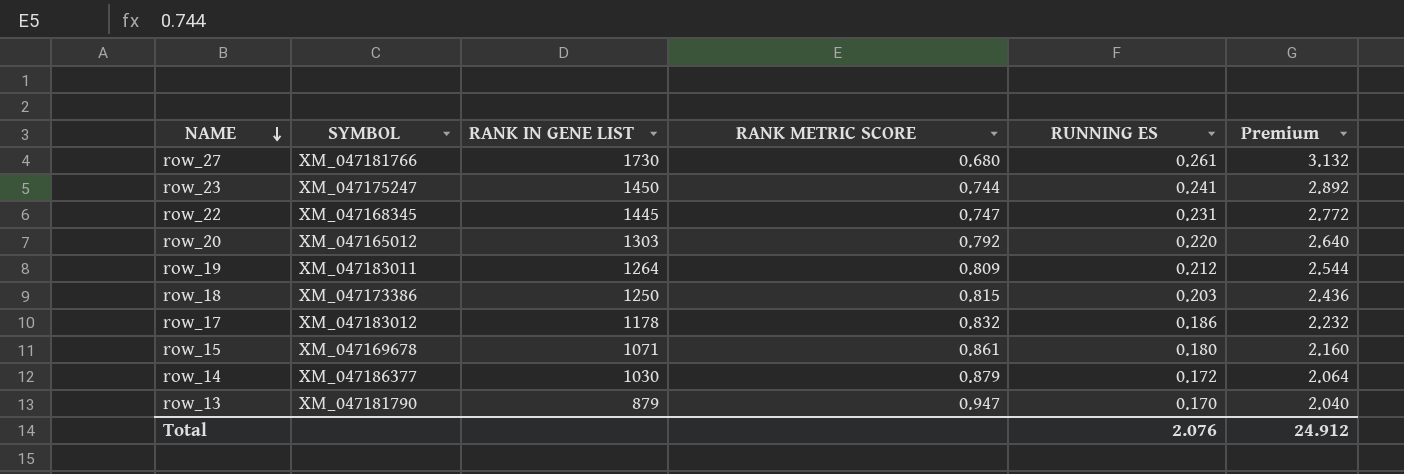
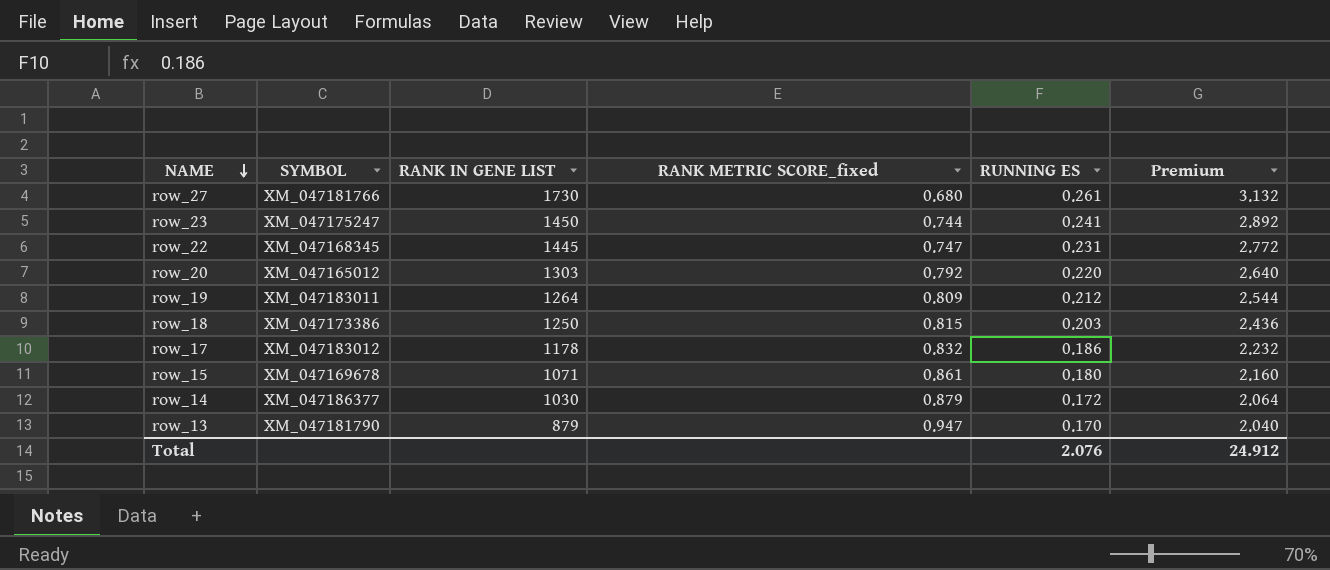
column name: RANK METRIC SCORE -> RANK METRIC SCORE_fixed

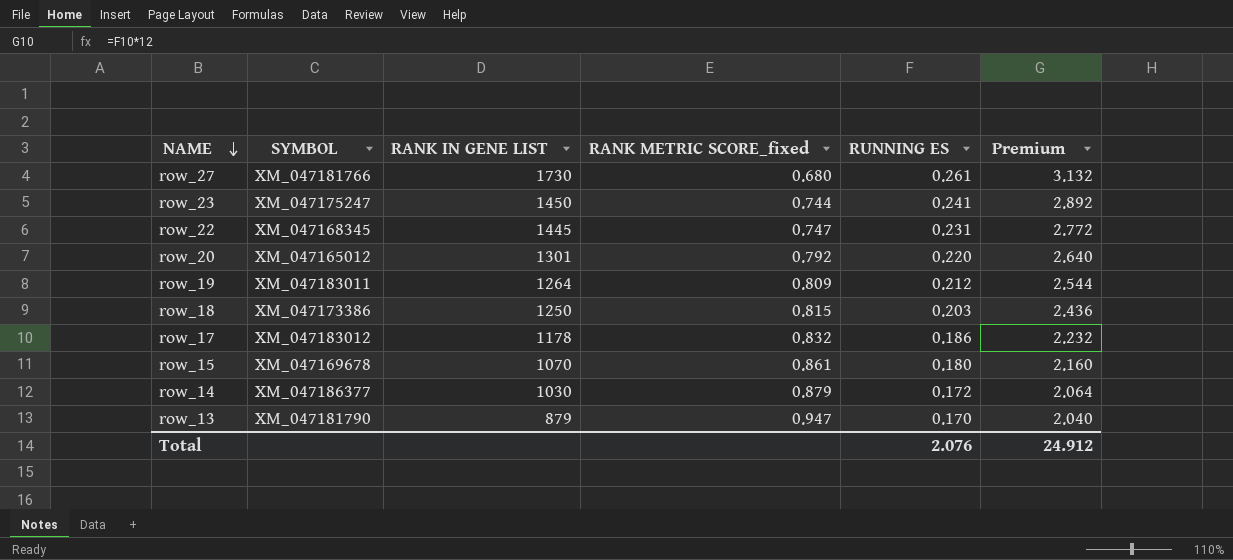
row_20 | RANK IN GENE LIST: 1303 -> 1301
row_15 | RANK IN GENE LIST: 1071 -> 1070

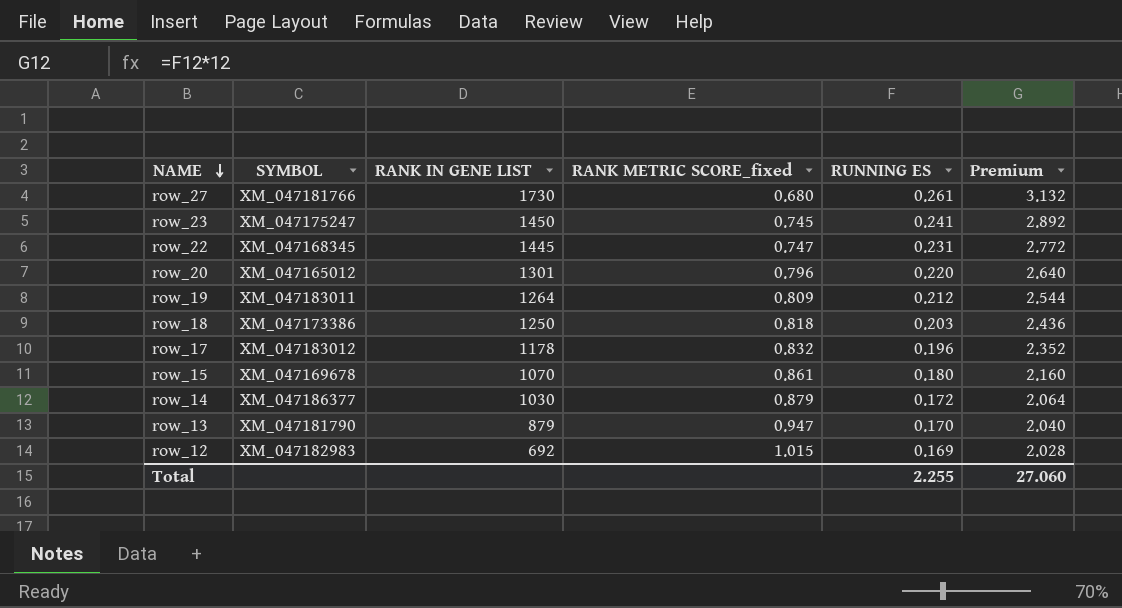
row_23 | RANK METRIC SCORE_fixed: 0.744 -> 0.745
row_20 | RANK METRIC SCORE_fixed: 0.792 -> 0.796
row_18 | RANK METRIC SCORE_fixed: 0.815 -> 0.818
row_17 | RUNNING ES: 0.186 -> 0.196
row_17 | Premium: 2.232 -> 2.352
row row_12: none -> XM_047182983 | 692 | 1.015 | 0.169 | 2.028
Total | RUNNING ES: 2.076 -> 2.255
Total | Premium: 24.912 -> 27.060

